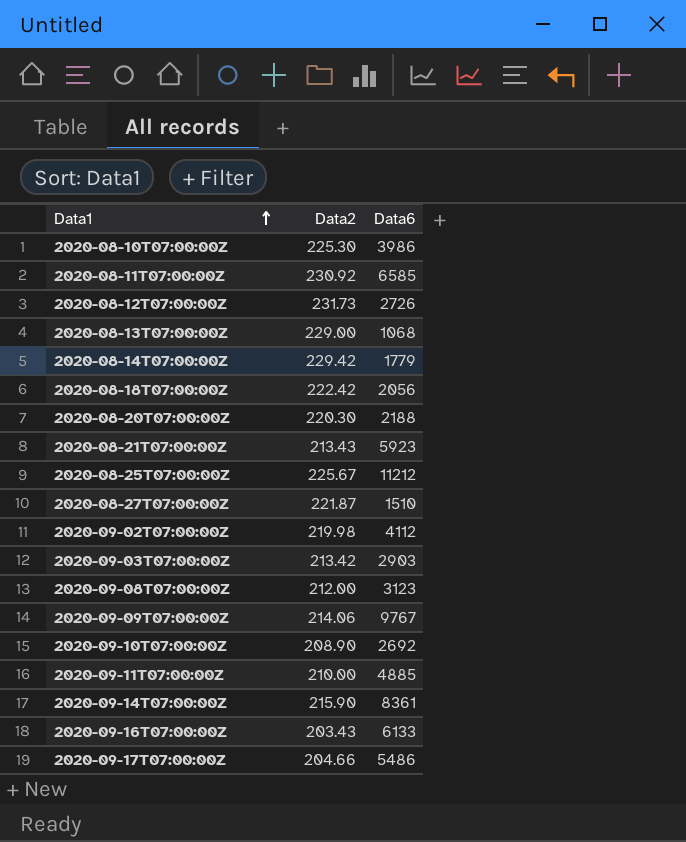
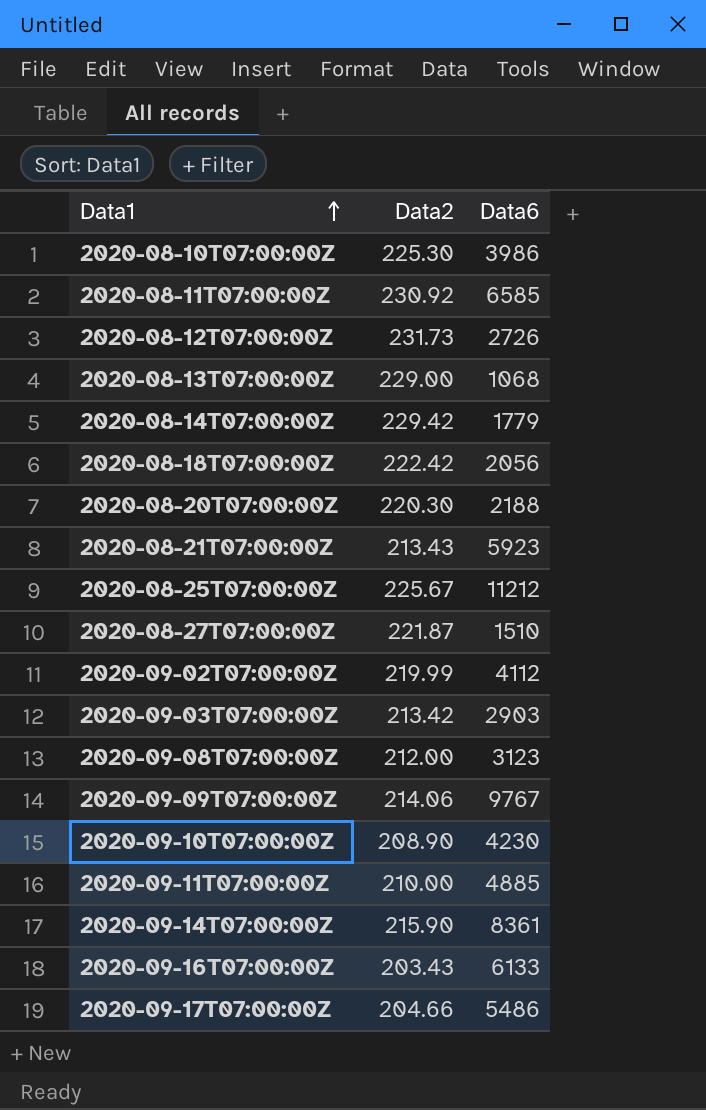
2020-09-02T07:00:00Z | Data2: 219.98 -> 219.99
2020-09-10T07:00:00Z | Data6: 2692 -> 4230

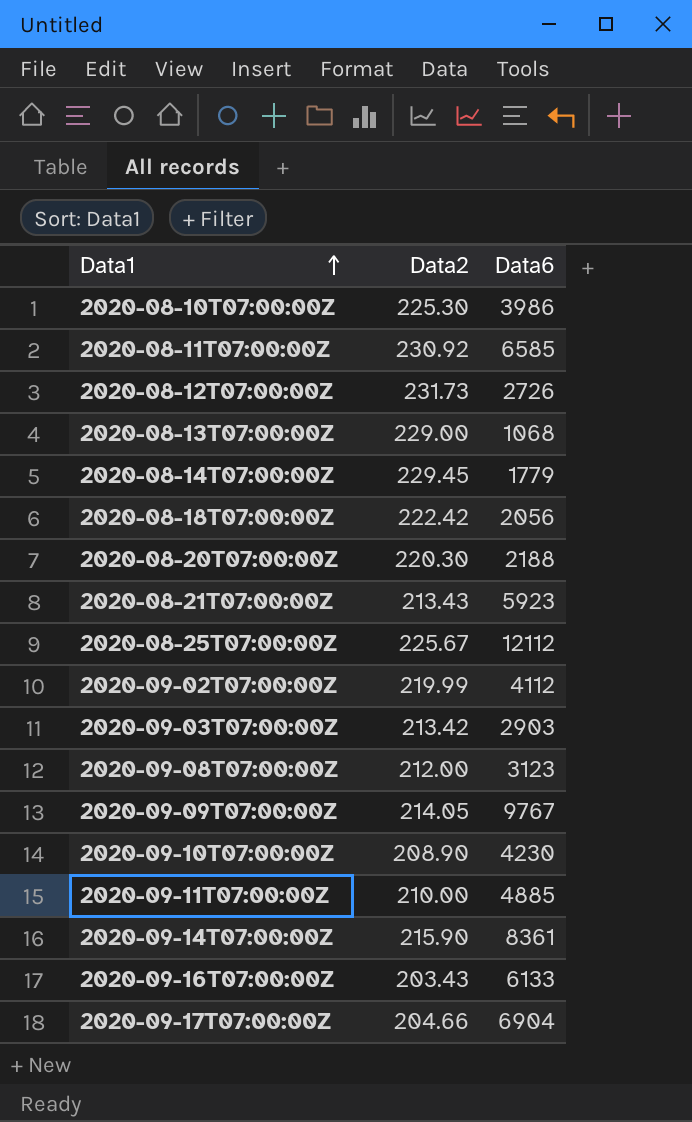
row 2020-08-27T07:00:00Z: 221.87 | 1510 -> none
2020-08-14T07:00:00Z | Data2: 229.42 -> 229.45
2020-08-25T07:00:00Z | Data6: 11212 -> 12112
2020-09-09T07:00:00Z | Data2: 214.06 -> 214.05
2020-09-17T07:00:00Z | Data6: 5486 -> 6904

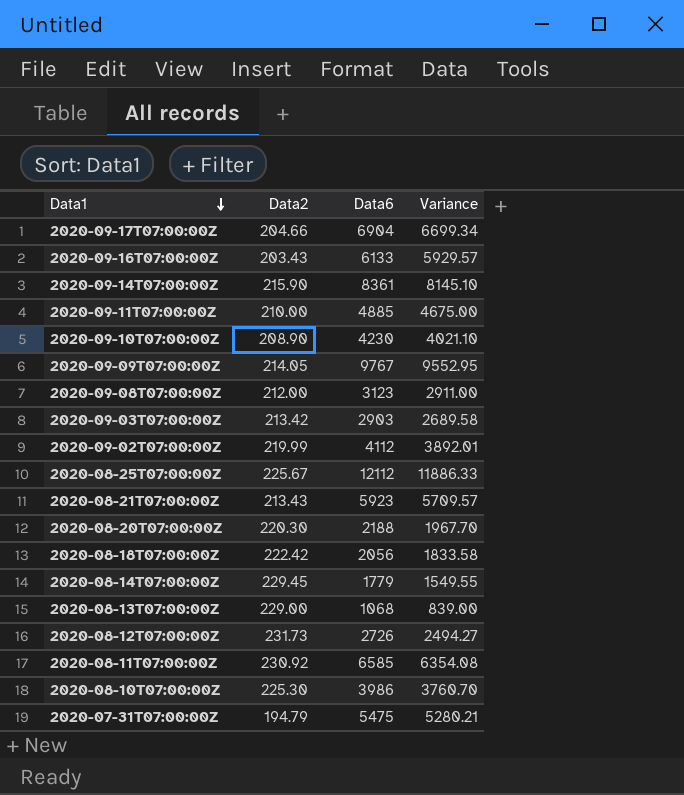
row order: Data1 ascending -> Data1 descending
column Variance | formula: none -> [Data6] - [Data2]
row 2020-07-31T07:00:00Z: none -> 194.79 | 5475 | 5280.21

